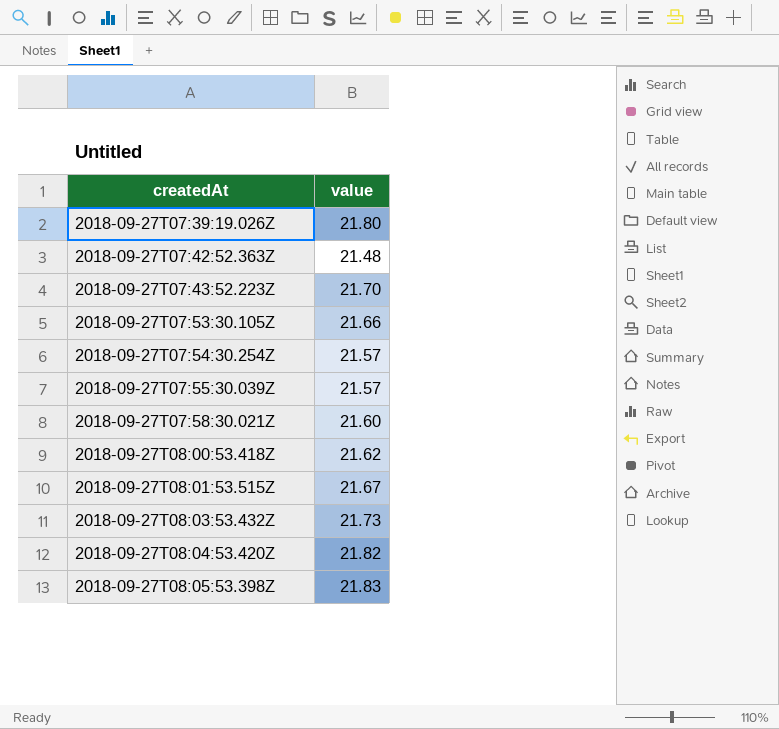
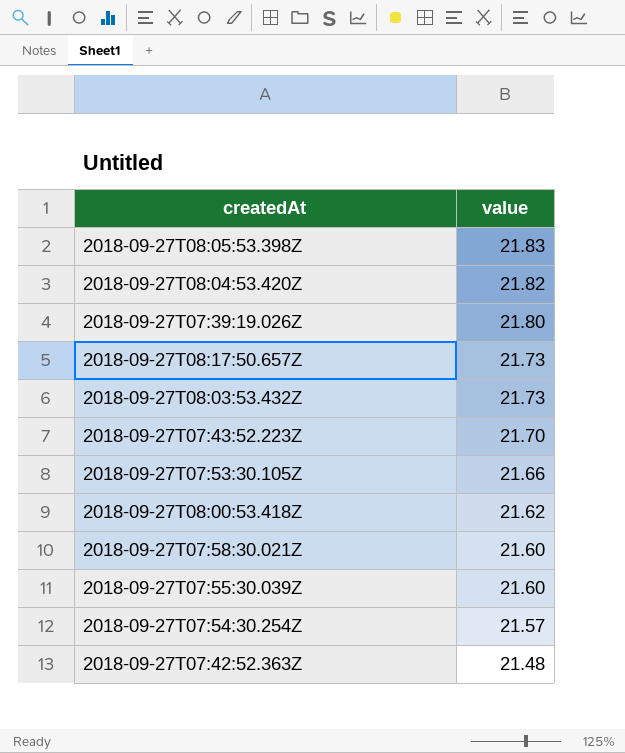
row order: createdAt ascending -> value descending
row 2018-09-27T08:01:53.515Z: 21.67 -> none
row 2018-09-27T08:17:50.657Z: none -> 21.73
2018-09-27T07:55:30.039Z | value: 21.57 -> 21.60

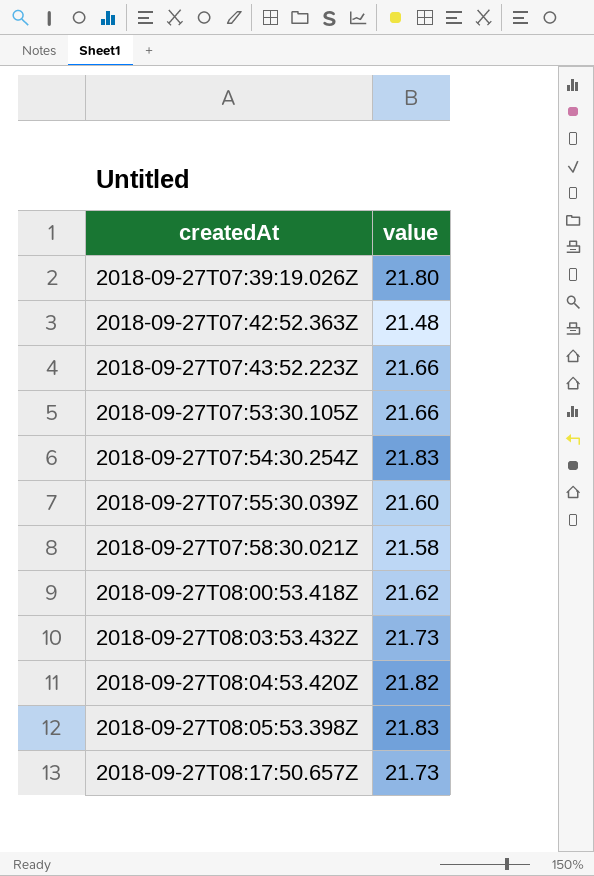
row order: value descending -> createdAt ascending
2018-09-27T07:43:52.223Z | value: 21.70 -> 21.66
2018-09-27T07:54:30.254Z | value: 21.57 -> 21.83
2018-09-27T07:58:30.021Z | value: 21.60 -> 21.58

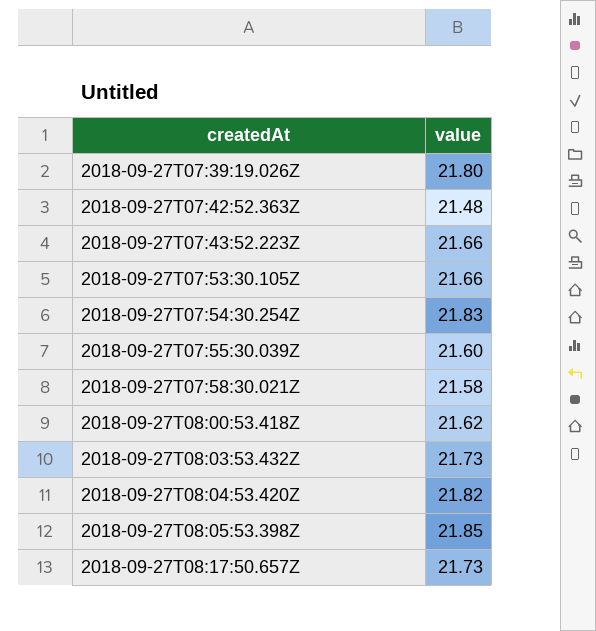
2018-09-27T08:05:53.398Z | value: 21.83 -> 21.85

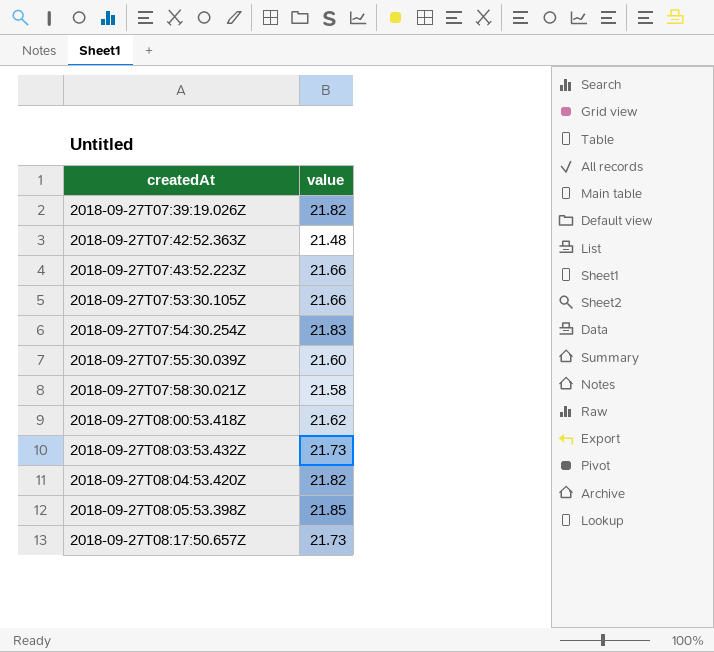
2018-09-27T07:39:19.026Z | value: 21.80 -> 21.82

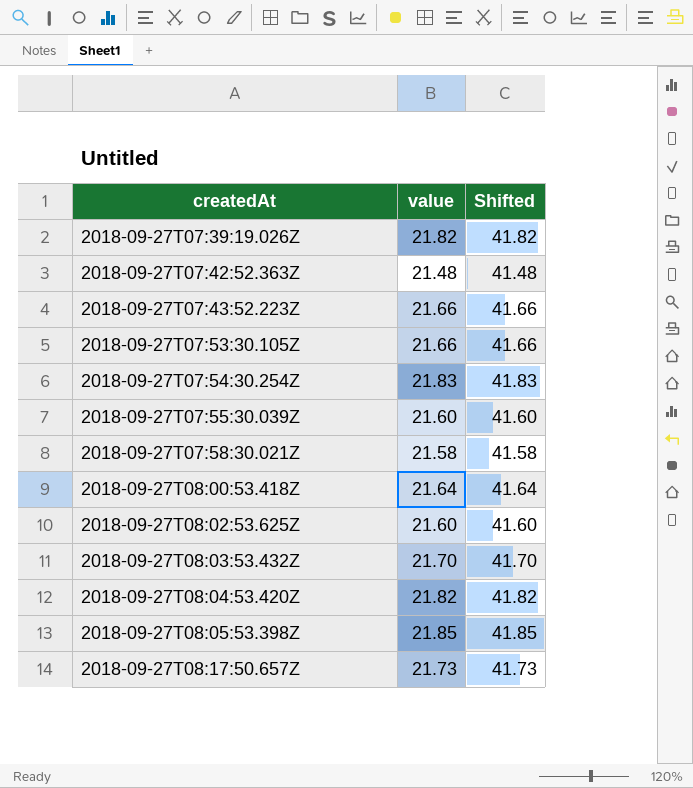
column Shifted | formula: none -> [value] + 20
2018-09-27T08:00:53.418Z | value: 21.62 -> 21.64
row 2018-09-27T08:02:53.625Z: none -> 21.60 | 41.60
2018-09-27T08:03:53.432Z | value: 21.73 -> 21.70

